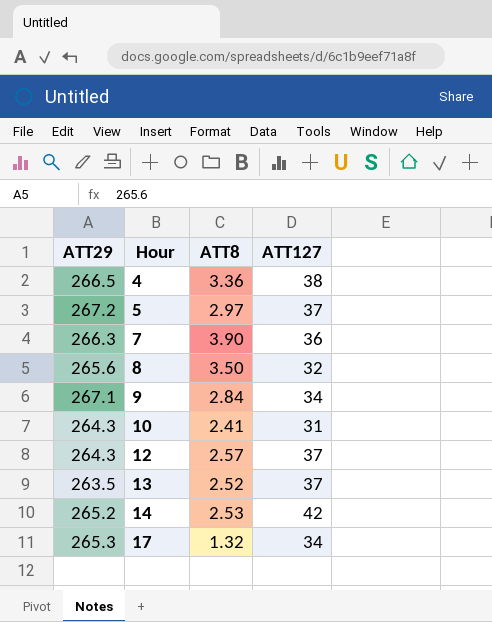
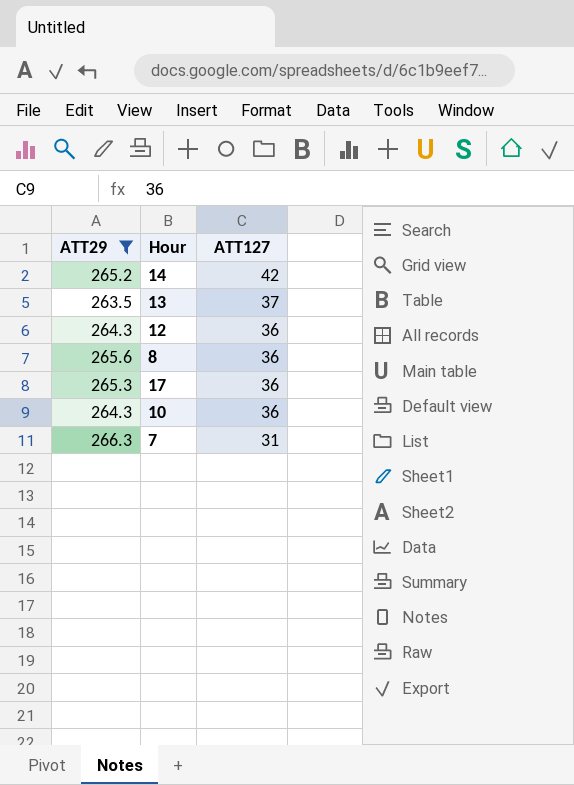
filter: none -> ATT29 <= 266.3
row order: Hour ascending -> ATT127 descending
column ATT8 | position: 3 -> none
12 | ATT127: 37 -> 36
8 | ATT127: 32 -> 36
17 | ATT127: 34 -> 36
10 | ATT127: 31 -> 36
7 | ATT127: 36 -> 31

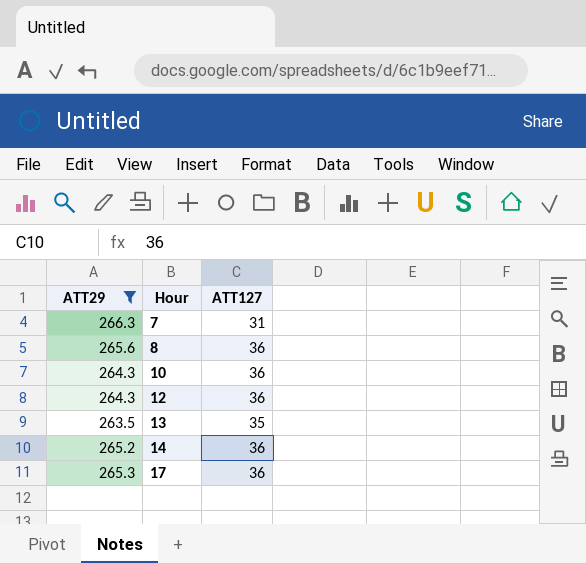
row order: ATT127 descending -> Hour ascending
13 | ATT127: 37 -> 35
14 | ATT127: 42 -> 36

